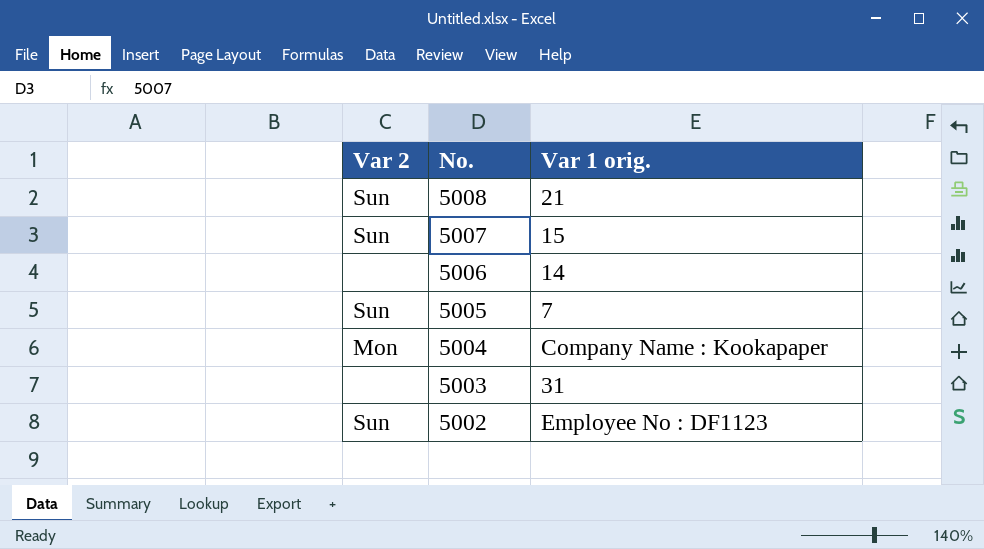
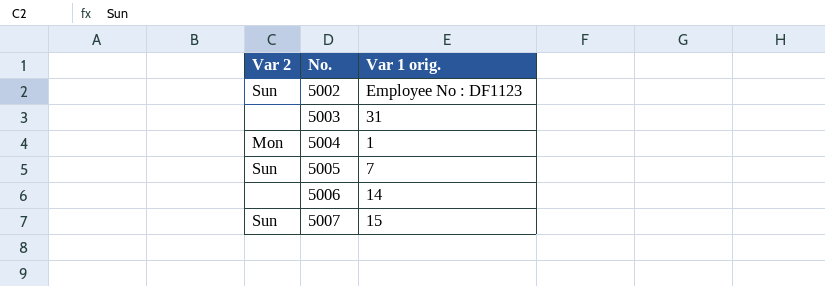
row order: No. descending -> No. ascending
row 5008: Sun | 21 -> none
5004 | Var 1 orig.: Company Name : Kookapaper -> 1

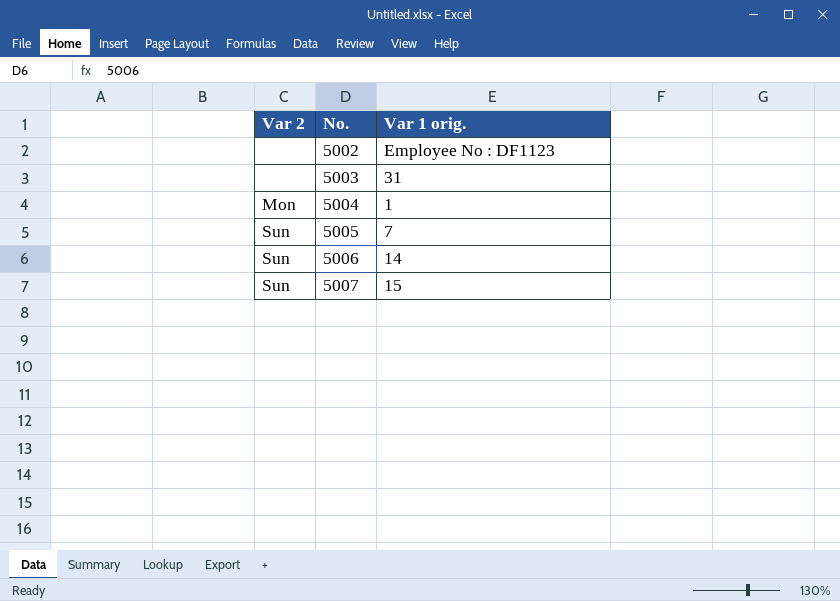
5002 | Var 2: Sun -> none
5006 | Var 2: none -> Sun

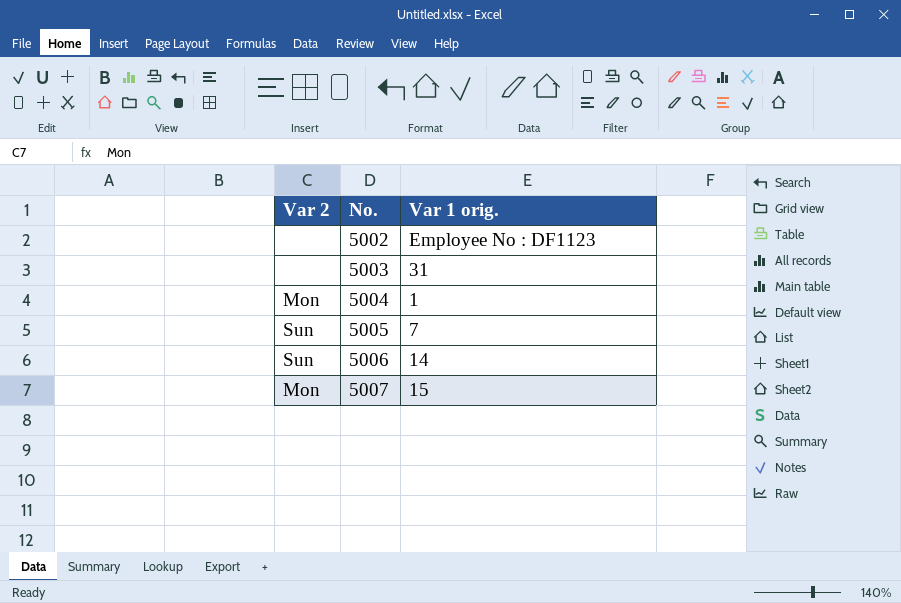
5007 | Var 2: Sun -> Mon

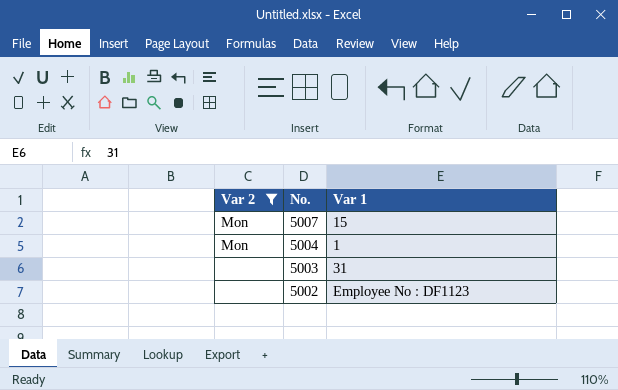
filter: none -> Var 2 != Sun
row order: No. ascending -> No. descending
column name: Var 1 orig. -> Var 1

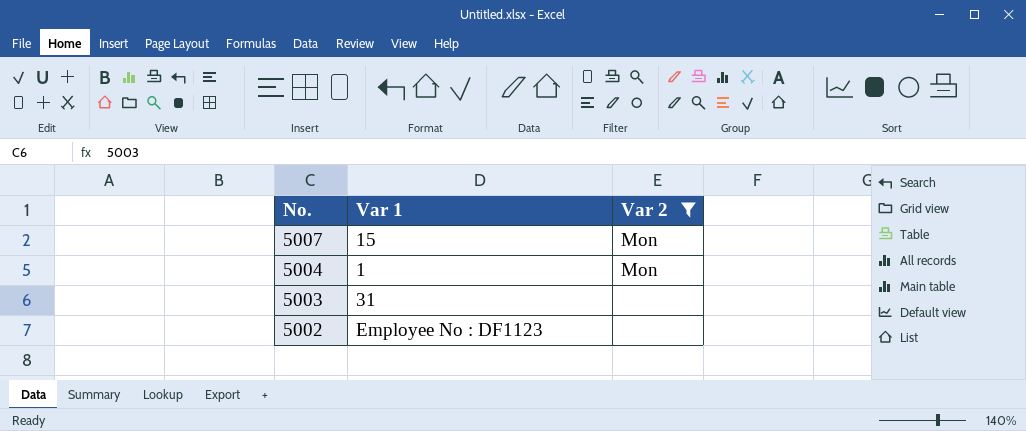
column Var 2 | position: 1 -> 3

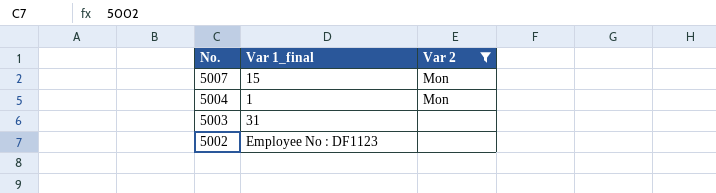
column name: Var 1 -> Var 1_final

